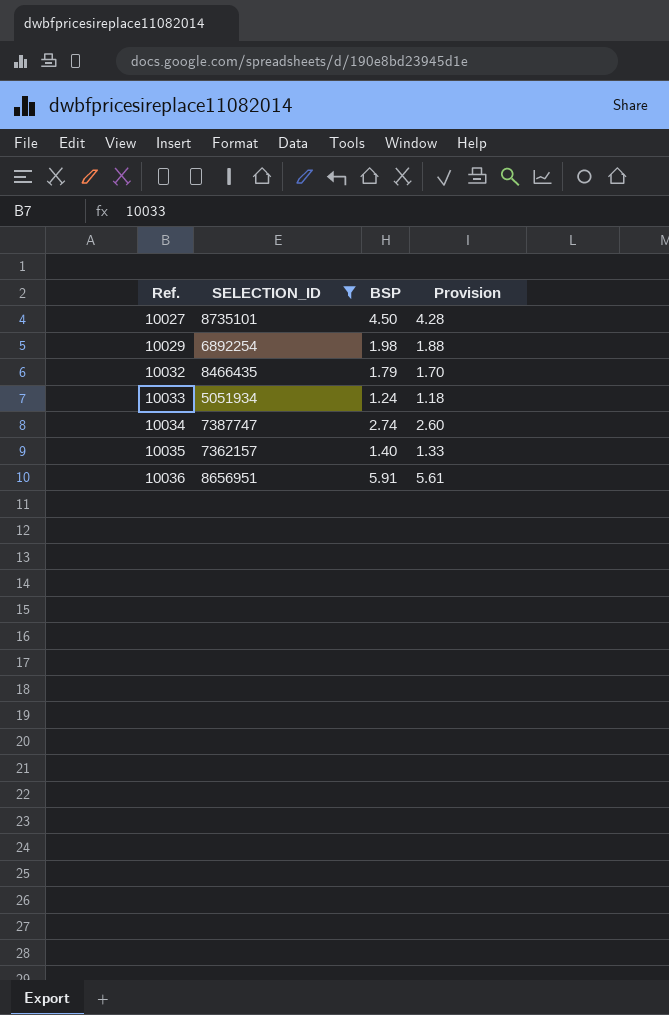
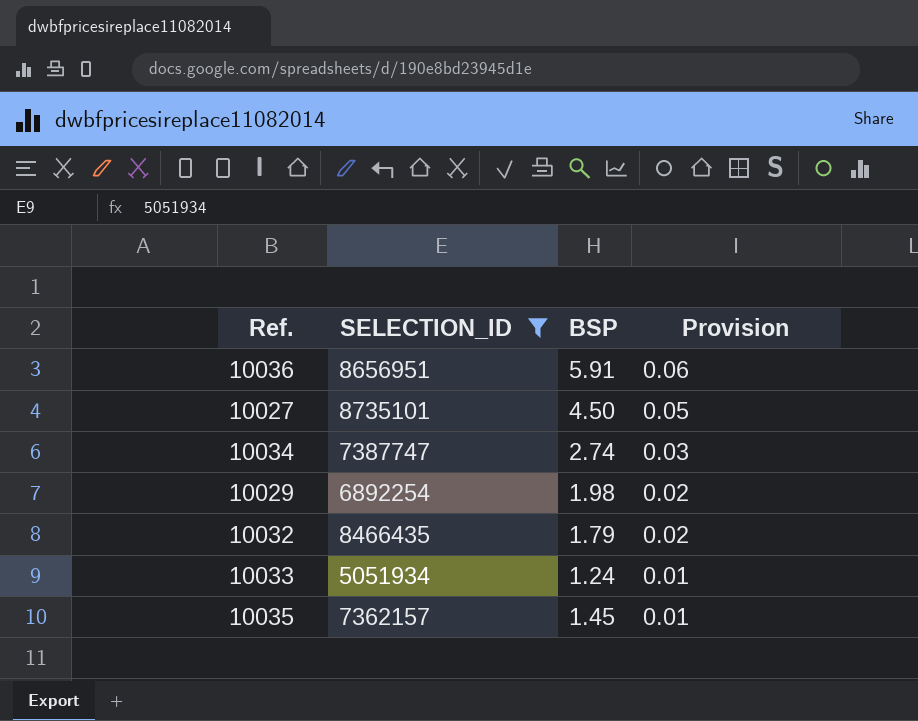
row order: Ref. ascending -> Provision descending
column Provision | formula: [BSP] * 0.95 -> [BSP] * 0.01
10035 | BSP: 1.40 -> 1.45

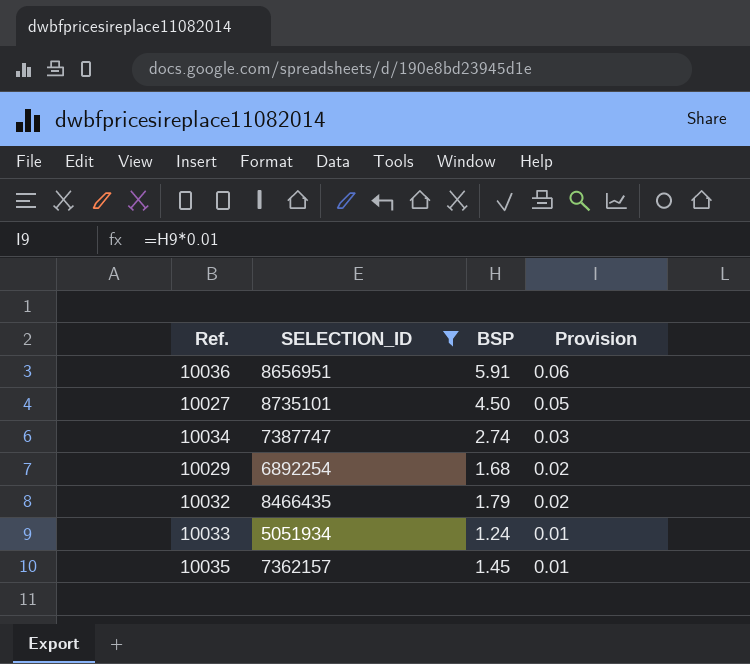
10029 | BSP: 1.98 -> 1.68

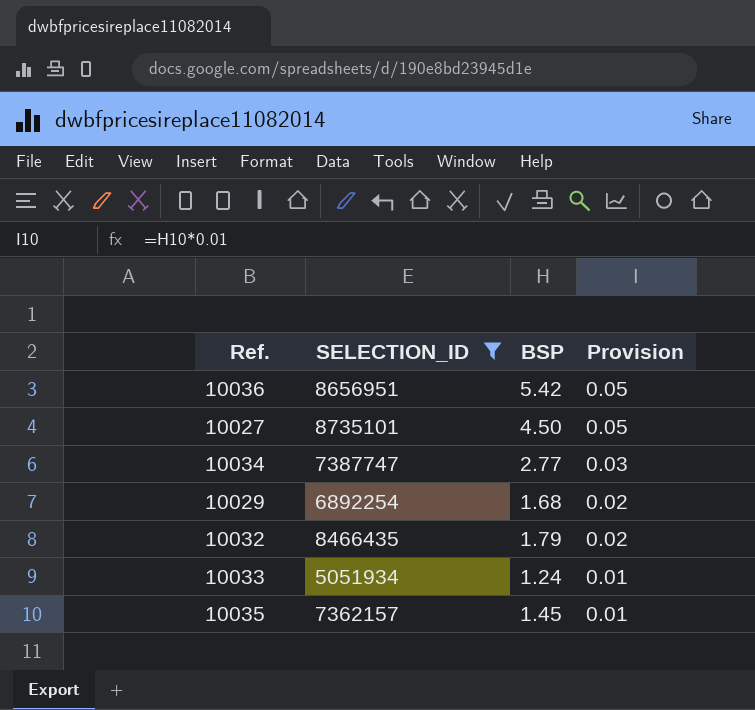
10036 | BSP: 5.91 -> 5.42
10036 | Provision: 0.06 -> 0.05
10034 | BSP: 2.74 -> 2.77

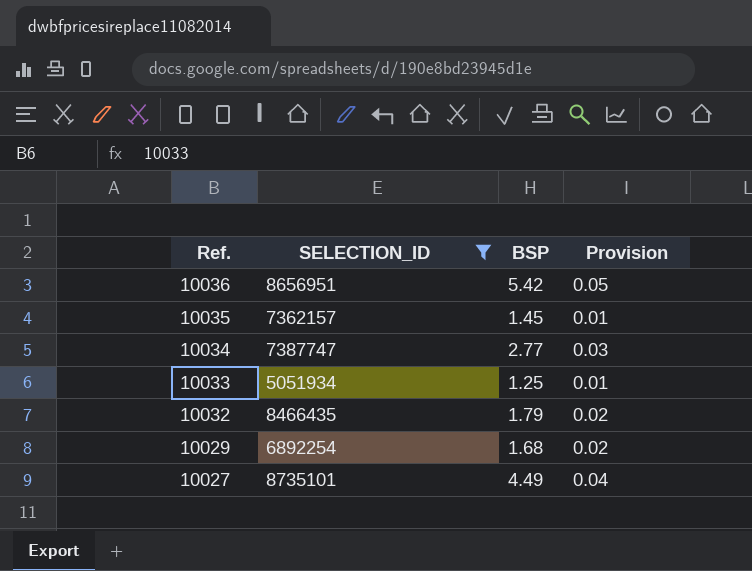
row order: Provision descending -> Ref. descending
10033 | BSP: 1.24 -> 1.25
10027 | BSP: 4.50 -> 4.49
10027 | Provision: 0.05 -> 0.04

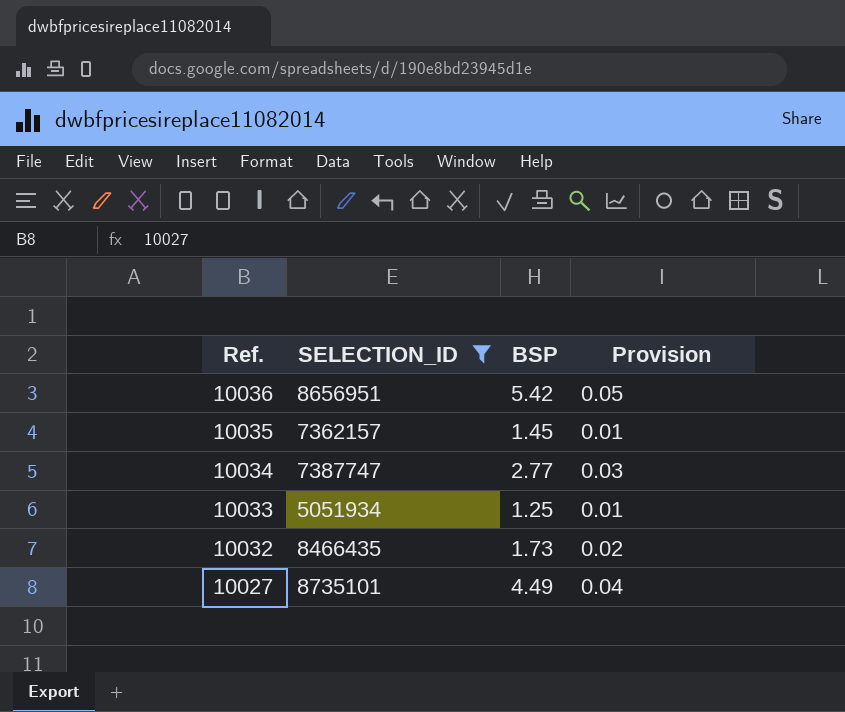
row 10029: 6892254 | 1.68 | 0.02 -> none
10032 | BSP: 1.79 -> 1.73

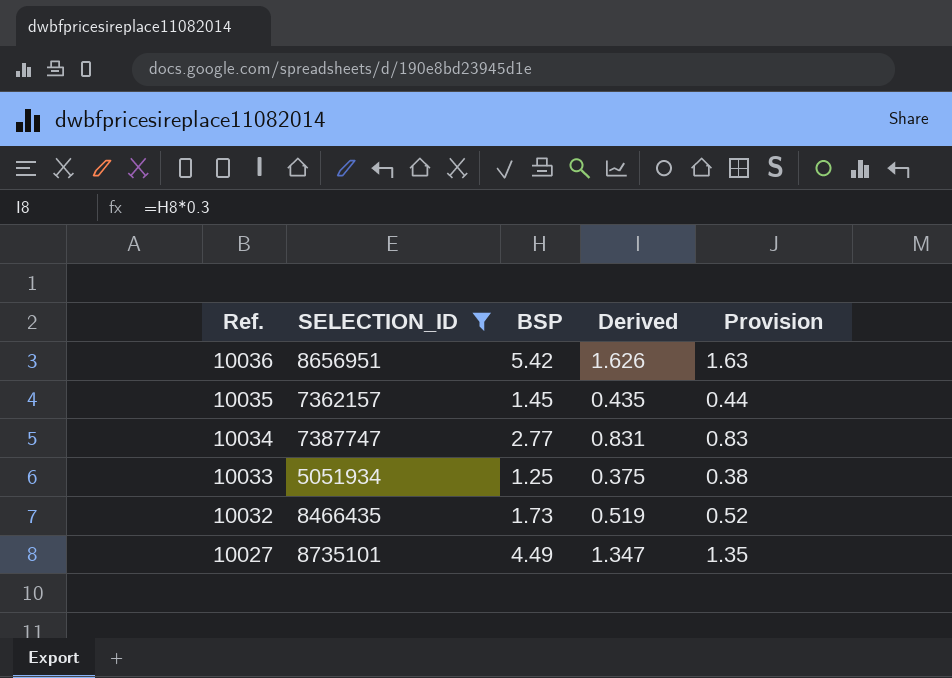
column Derived | formula: none -> [BSP] * 0.3
column Provision | formula: [BSP] * 0.01 -> [BSP] * 0.3

